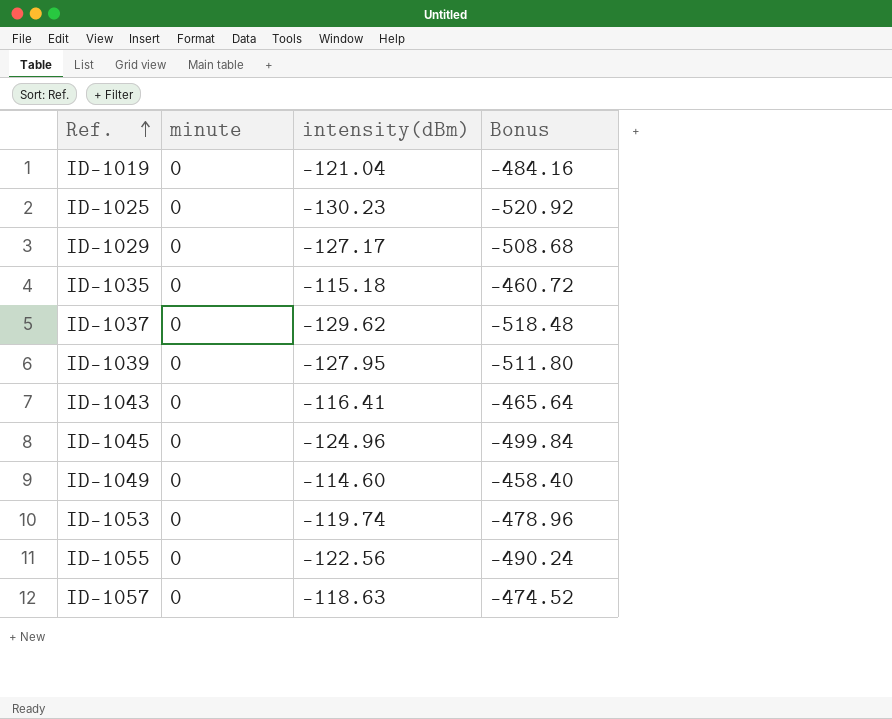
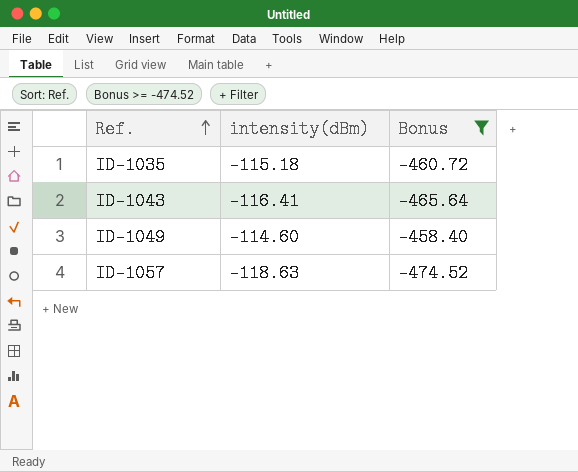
filter: none -> Bonus >= -474.52
column minute | position: 2 -> none

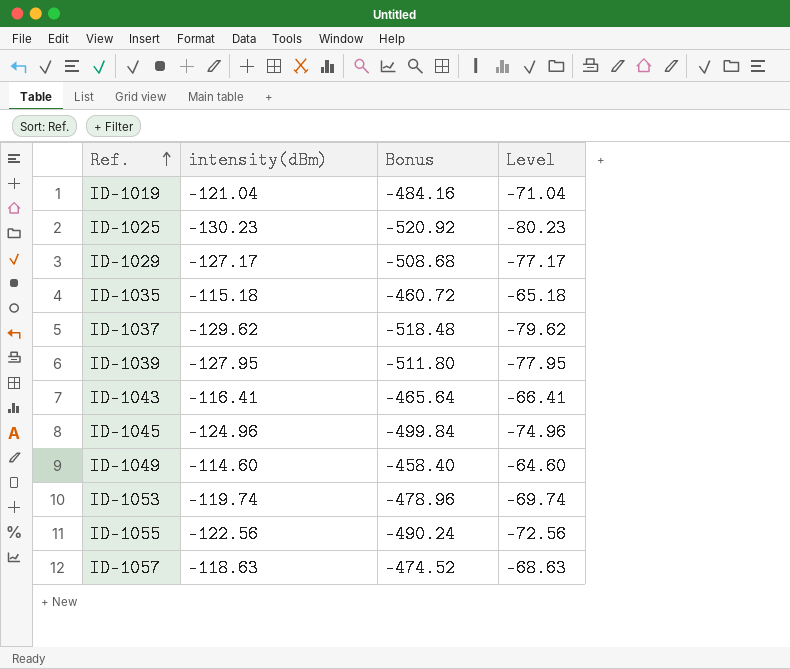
filter: Bonus >= -474.52 -> none
column Level | formula: none -> [intensity(dBm)] + 50

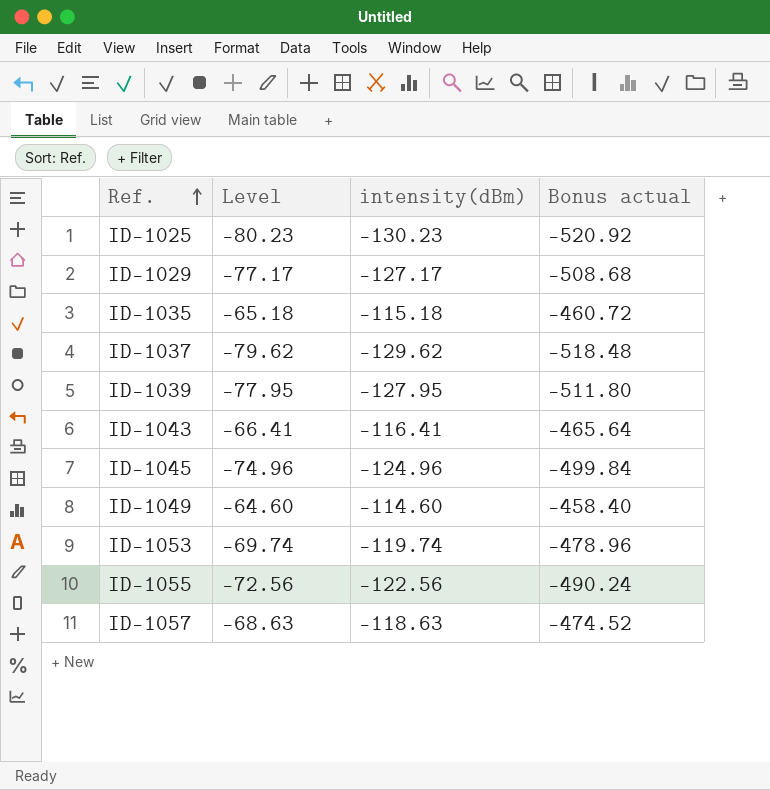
column Level | position: 4 -> 2
column name: Bonus -> Bonus actual
row ID-1019: -121.04 | -484.16 | -71.04 -> none

